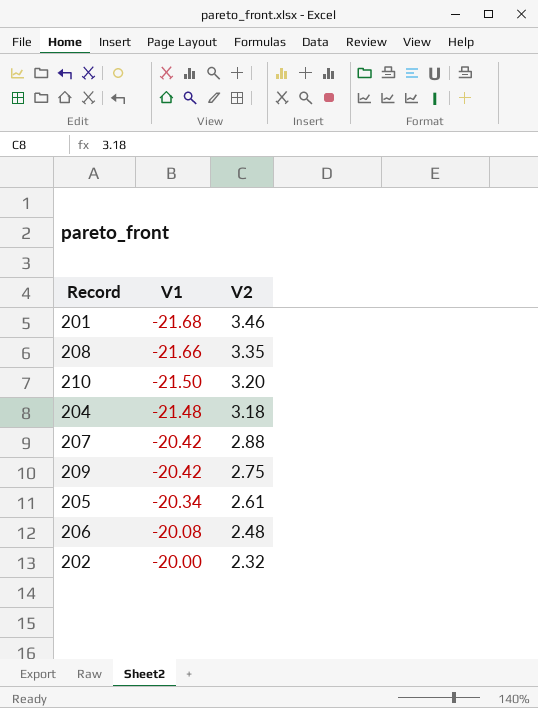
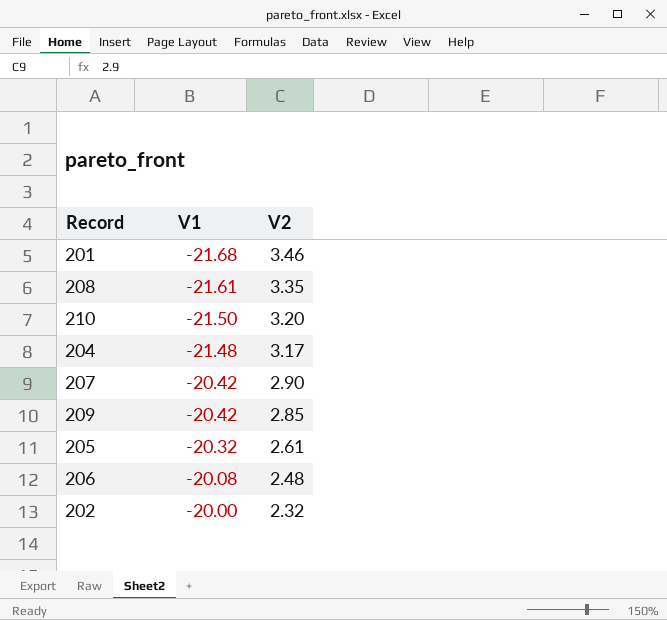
208 | V1: -21.66 -> -21.61
204 | V2: 3.18 -> 3.17
207 | V2: 2.88 -> 2.90
209 | V2: 2.75 -> 2.85
205 | V1: -20.34 -> -20.32

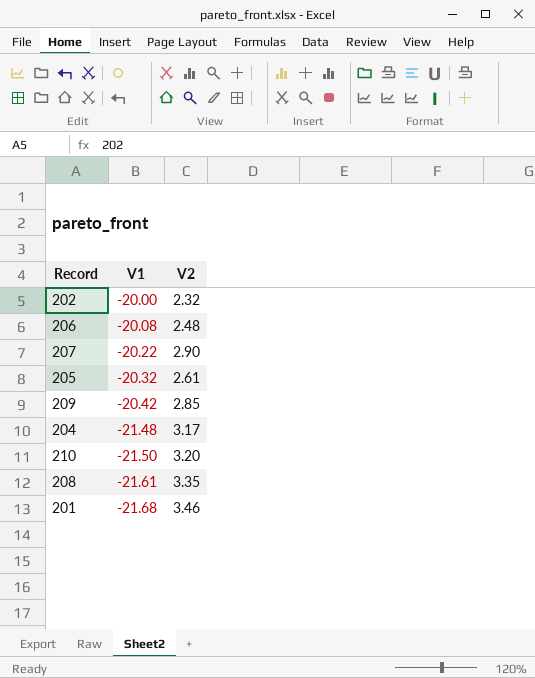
row order: V1 ascending -> V1 descending
207 | V1: -20.42 -> -20.22

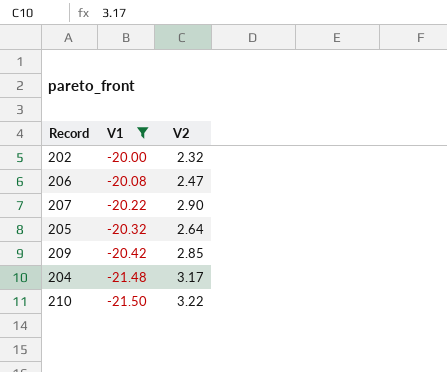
filter: none -> V1 >= -21.50
206 | V2: 2.48 -> 2.47
205 | V2: 2.61 -> 2.64
210 | V2: 3.20 -> 3.22

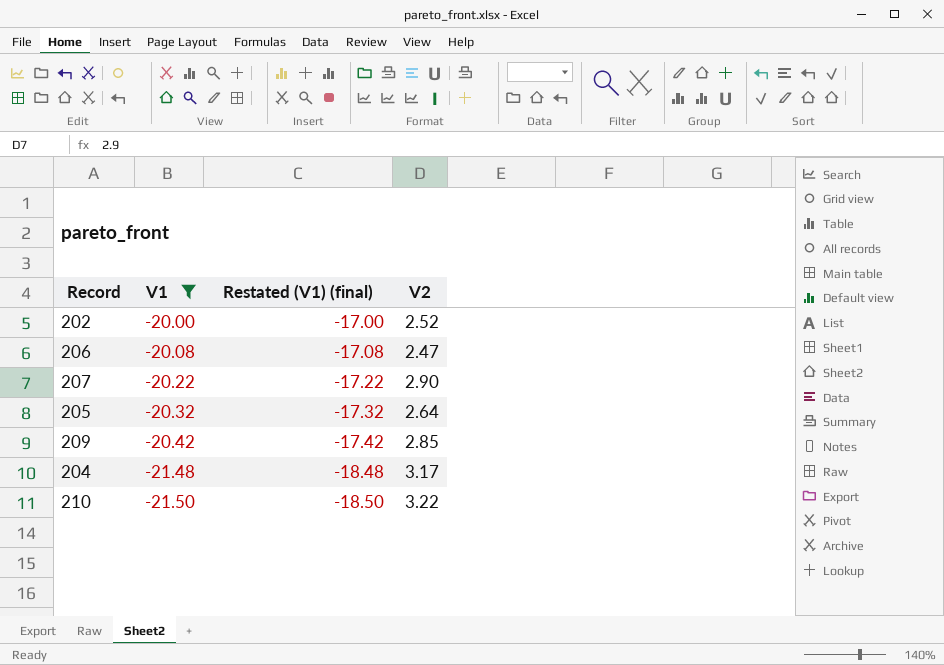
column Restated (V1) (final) | formula: none -> [V1] + 3
202 | V2: 2.32 -> 2.52

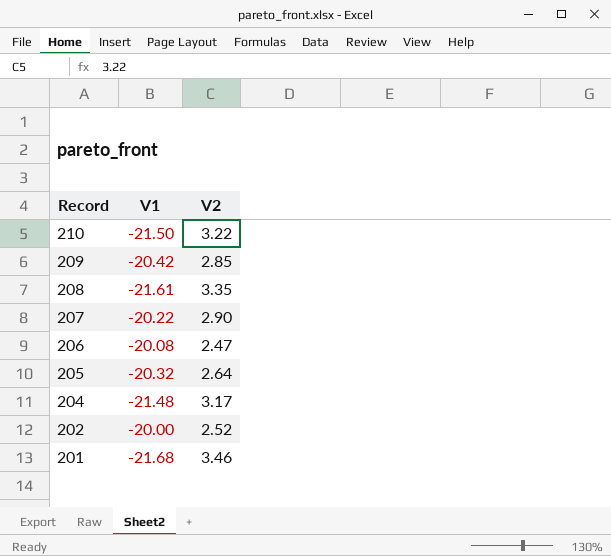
filter: V1 >= -21.50 -> none
row order: V1 descending -> Record descending
column Restated (V1) (final) | formula: [V1] + 3 -> none

